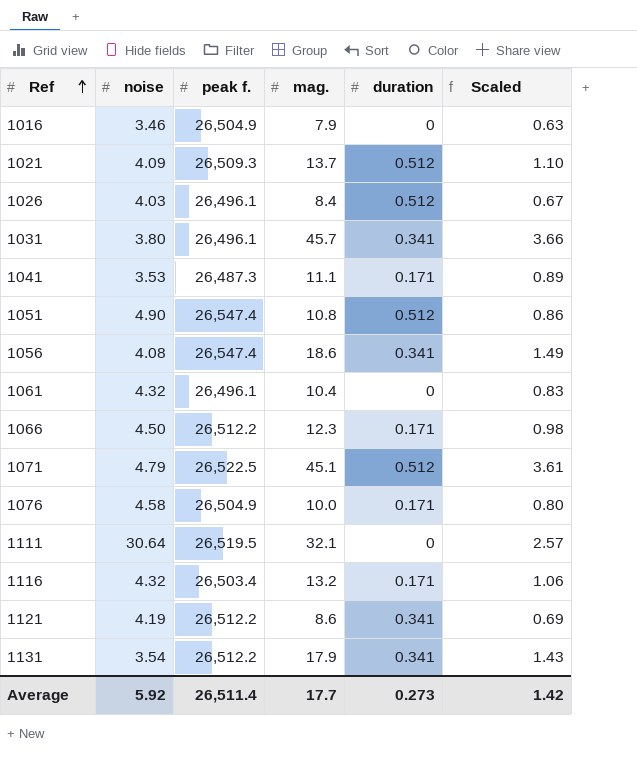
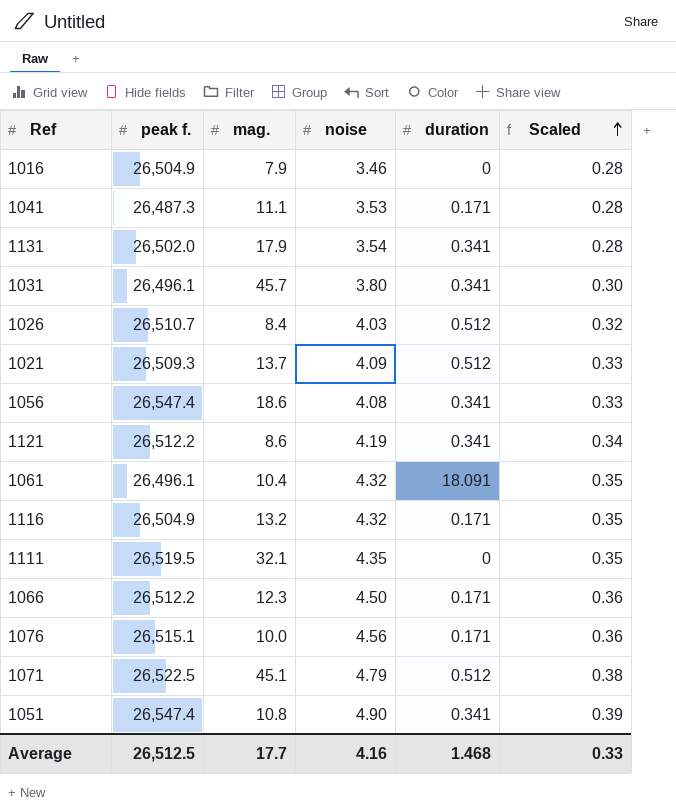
row order: Ref ascending -> Scaled ascending
column noise | position: 2 -> 4
column Scaled | formula: [mag.] * 0.08 -> [noise] * 0.08
1131 | peak f.: 26,512.2 -> 26,502.0
1026 | peak f.: 26,496.1 -> 26,510.7
1061 | duration: 0 -> 18.091
1116 | peak f.: 26,503.4 -> 26,504.9
1111 | noise: 30.64 -> 4.35
1076 | peak f.: 26,504.9 -> 26,515.1
1076 | noise: 4.58 -> 4.56
1051 | duration: 0.512 -> 0.341
Average | peak f.: 26,511.4 -> 26,512.5
Average | noise: 5.92 -> 4.16
Average | duration: 0.273 -> 1.468
Average | Scaled: 1.42 -> 0.33

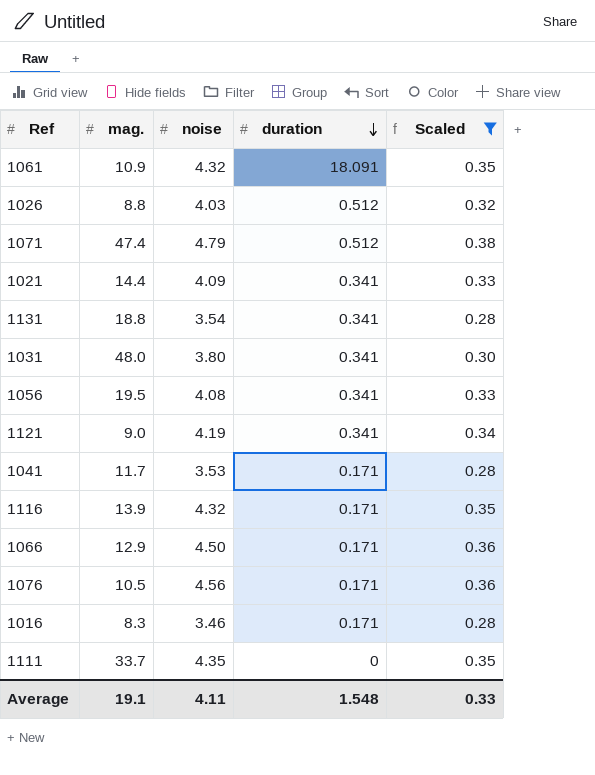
filter: none -> Scaled != 0.39
row order: Scaled ascending -> duration descending
column peak f. | position: 2 -> none
1061 | mag.: 10.4 -> 10.9
1026 | mag.: 8.4 -> 8.8
1071 | mag.: 45.1 -> 47.4
1021 | mag.: 13.7 -> 14.4
1021 | duration: 0.512 -> 0.341
1131 | mag.: 17.9 -> 18.8
1031 | mag.: 45.7 -> 48.0
1056 | mag.: 18.6 -> 19.5
1121 | mag.: 8.6 -> 9.0
1041 | mag.: 11.1 -> 11.7
1116 | mag.: 13.2 -> 13.9
1066 | mag.: 12.3 -> 12.9
1076 | mag.: 10.0 -> 10.5
1016 | mag.: 7.9 -> 8.3
1016 | duration: 0 -> 0.171
1111 | mag.: 32.1 -> 33.7
Average | mag.: 17.7 -> 19.1
Average | noise: 4.16 -> 4.11
Average | duration: 1.468 -> 1.548

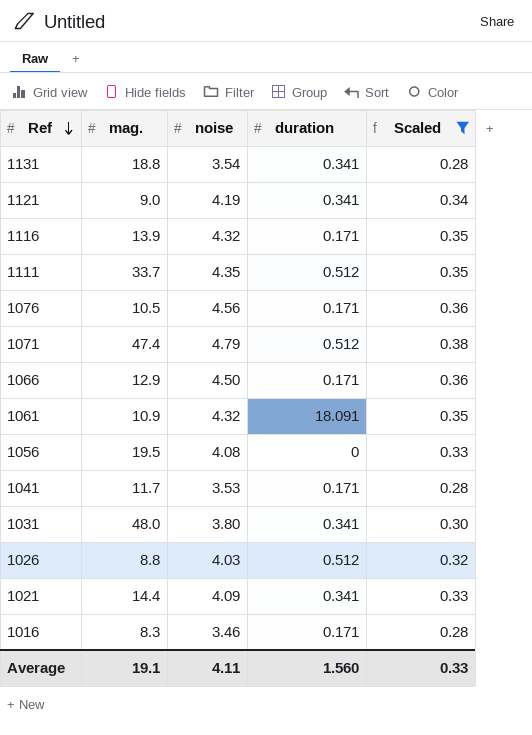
row order: duration descending -> Ref descending
1111 | duration: 0 -> 0.512
1056 | duration: 0.341 -> 0
Average | duration: 1.548 -> 1.560

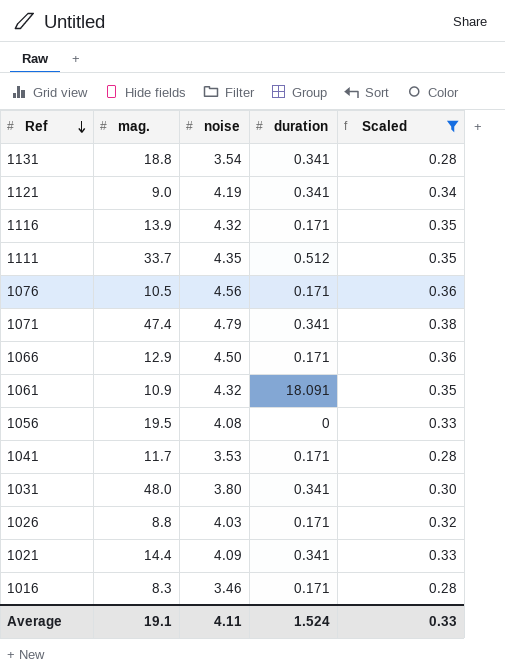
1071 | duration: 0.512 -> 0.341
1026 | duration: 0.512 -> 0.171
Average | duration: 1.560 -> 1.524

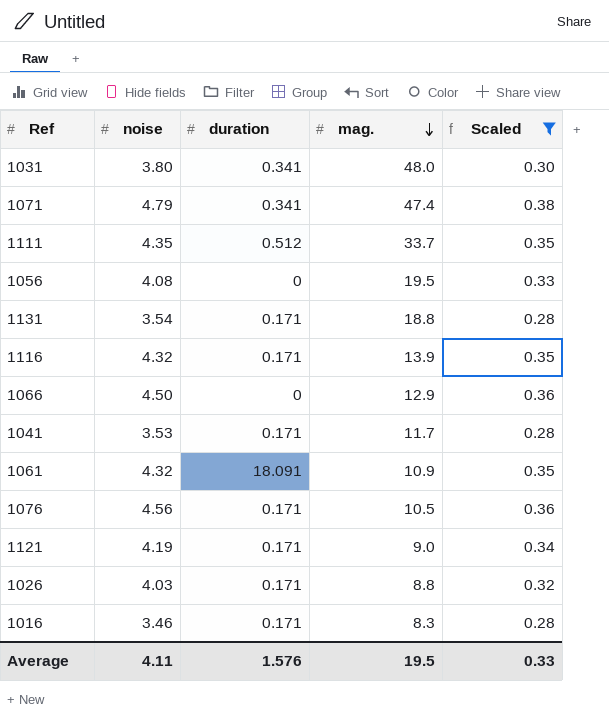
row order: Ref descending -> mag. descending
column mag. | position: 2 -> 4
row 1021: 14.4 | 4.09 | 0.341 | 0.33 -> none
1131 | duration: 0.341 -> 0.171
1066 | duration: 0.171 -> 0
1121 | duration: 0.341 -> 0.171
Average | duration: 1.524 -> 1.576
Average | mag.: 19.1 -> 19.5

